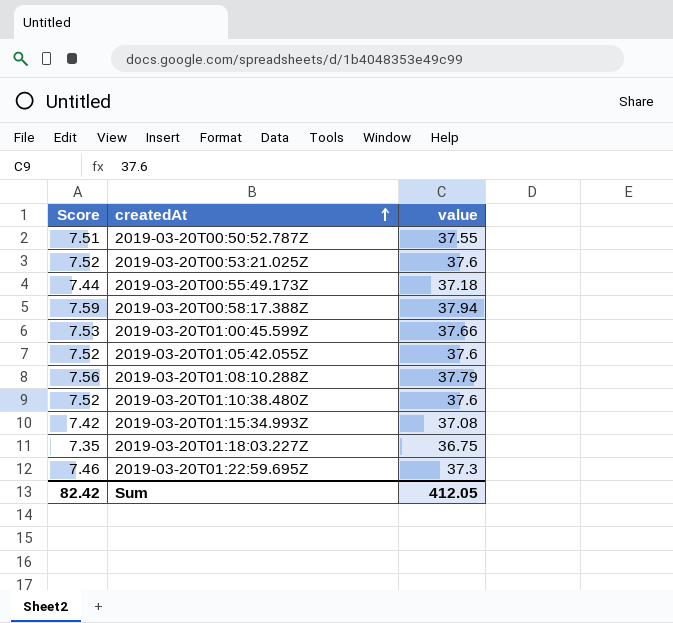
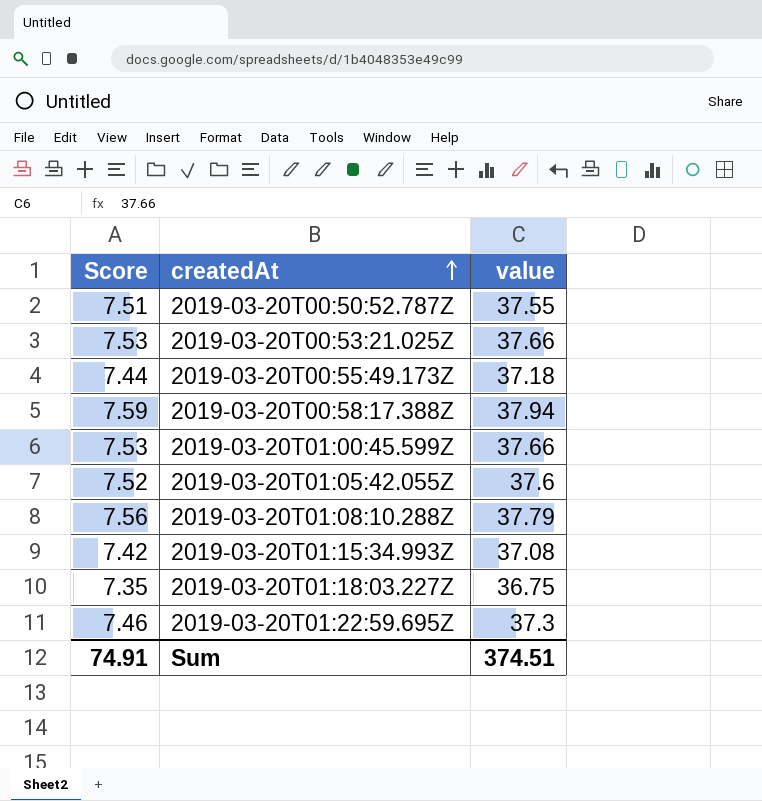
row 2019-03-20T01:10:38.480Z: 7.52 | 37.6 -> none
2019-03-20T00:53:21.025Z | Score: 7.52 -> 7.53
2019-03-20T00:53:21.025Z | value: 37.6 -> 37.66
Sum | Score: 82.42 -> 74.91
Sum | value: 412.05 -> 374.51

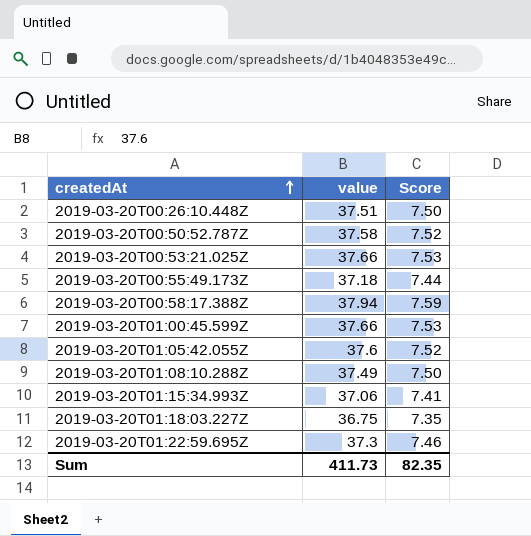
column Score | position: 1 -> 3
row 2019-03-20T00:26:10.448Z: none -> 37.51 | 7.50
2019-03-20T00:50:52.787Z | value: 37.55 -> 37.58
2019-03-20T00:50:52.787Z | Score: 7.51 -> 7.52
2019-03-20T01:08:10.288Z | value: 37.79 -> 37.49
2019-03-20T01:08:10.288Z | Score: 7.56 -> 7.50
2019-03-20T01:15:34.993Z | value: 37.08 -> 37.06
2019-03-20T01:15:34.993Z | Score: 7.42 -> 7.41
Sum | value: 374.51 -> 411.73
Sum | Score: 74.91 -> 82.35

